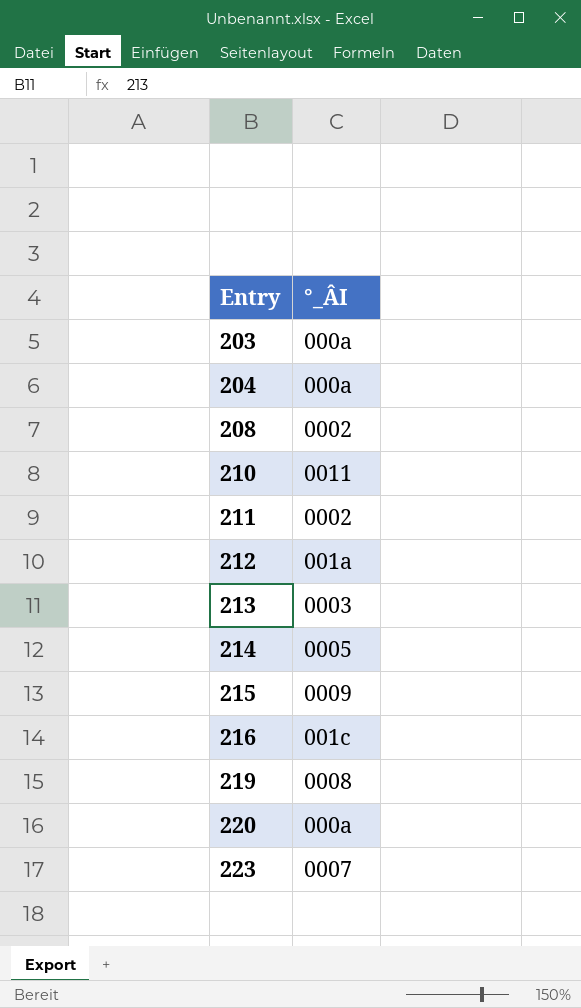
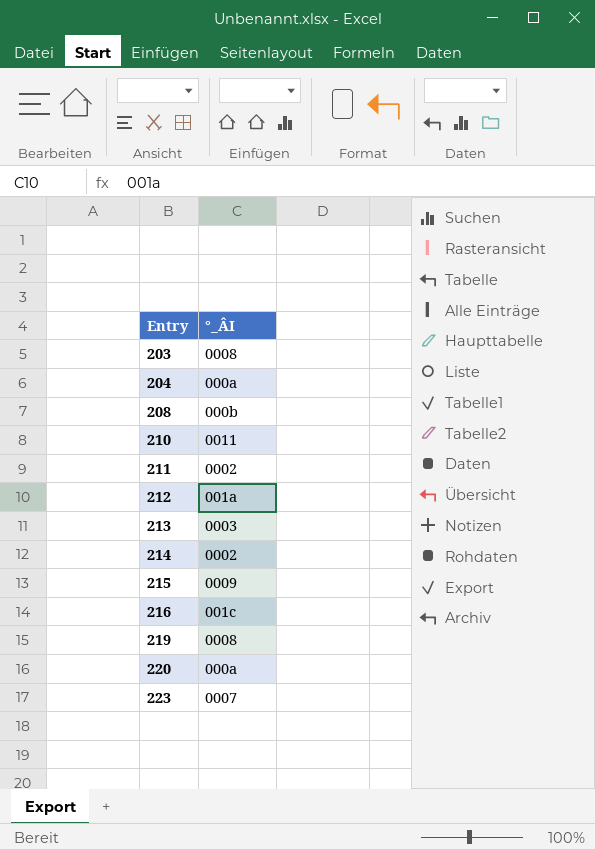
203 | °_ÂI: 000a -> 0008
208 | °_ÂI: 0002 -> 000b
214 | °_ÂI: 0005 -> 0002

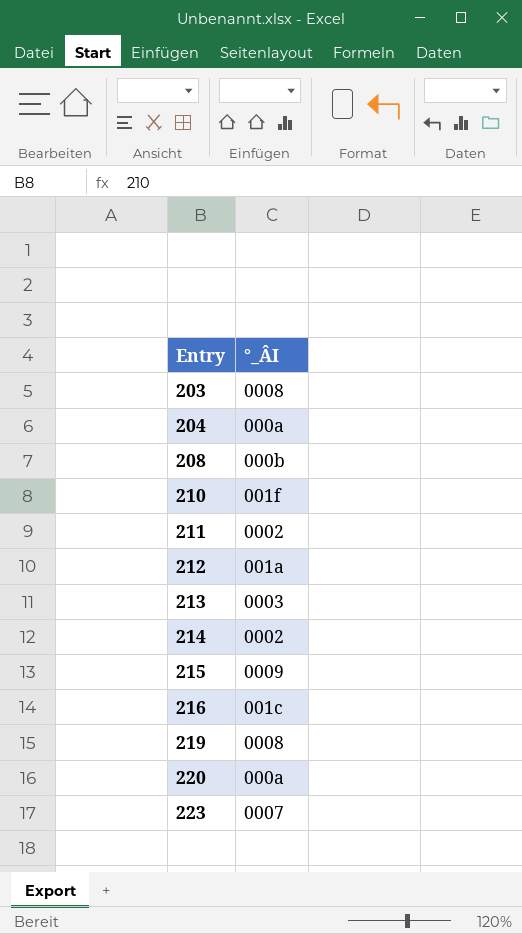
210 | °_ÂI: 0011 -> 001f

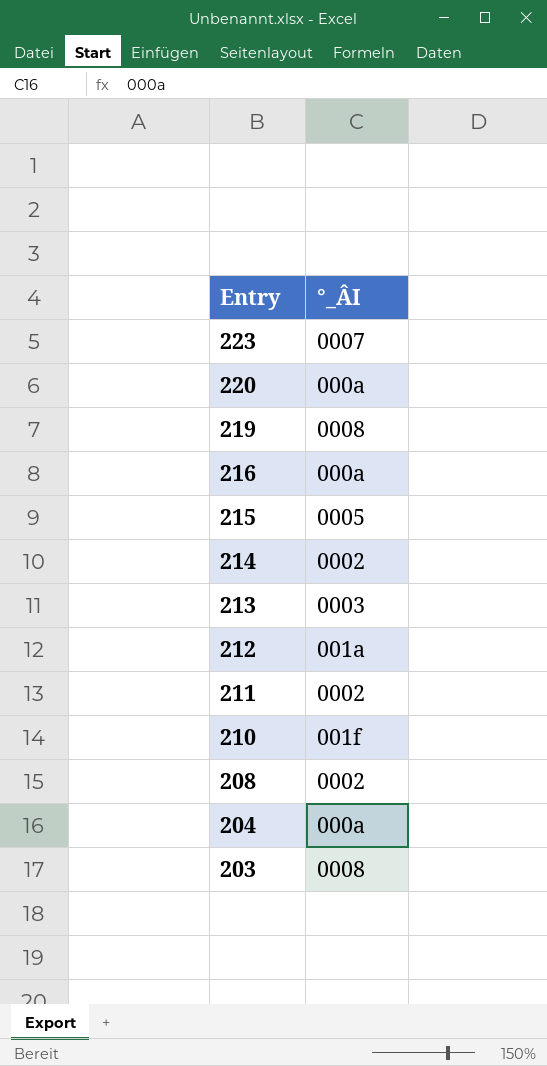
row order: Entry ascending -> Entry descending
216 | °_ÂI: 001c -> 000a
215 | °_ÂI: 0009 -> 0005
208 | °_ÂI: 000b -> 0002

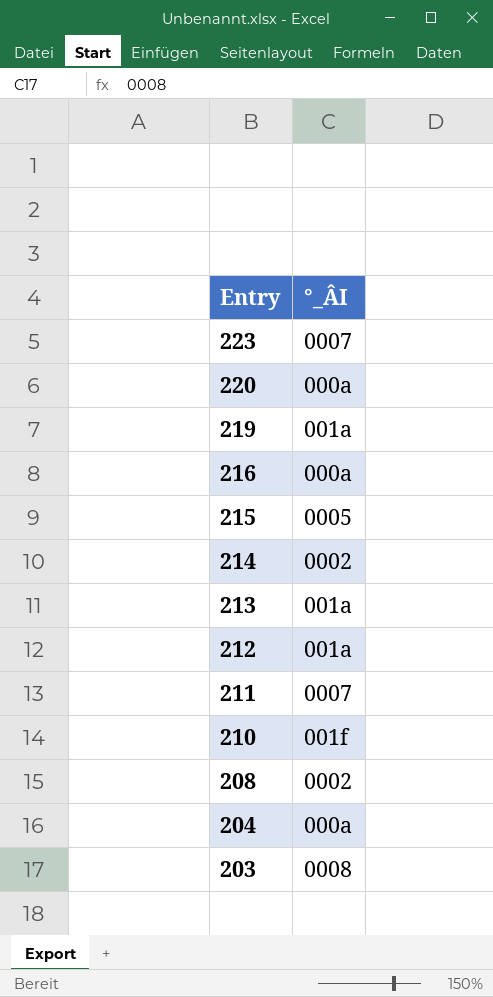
219 | °_ÂI: 0008 -> 001a
213 | °_ÂI: 0003 -> 001a
211 | °_ÂI: 0002 -> 0007

